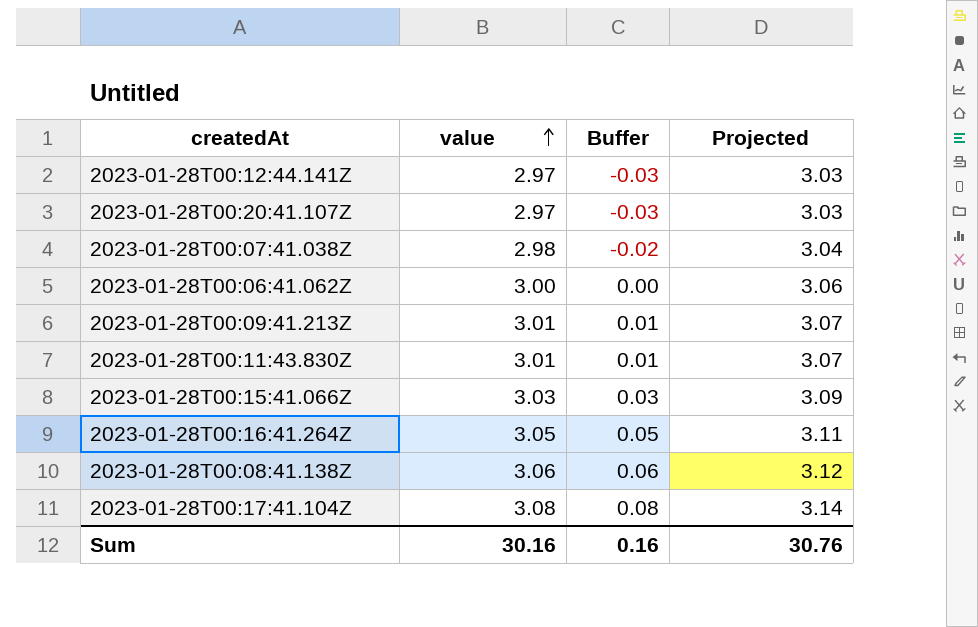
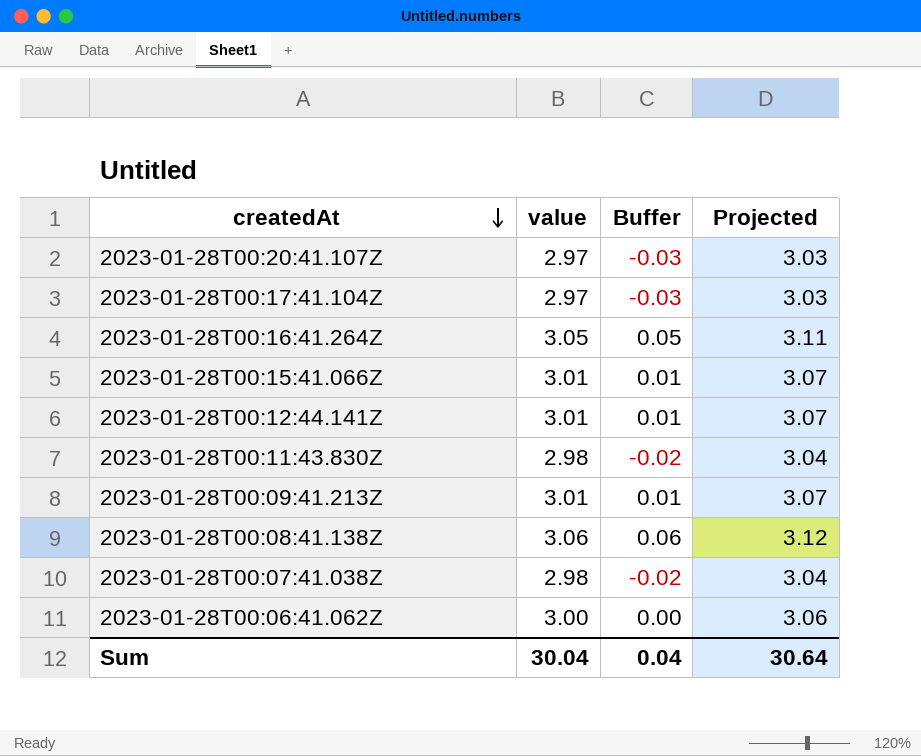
row order: value ascending -> createdAt descending
2023-01-28T00:17:41.104Z | value: 3.08 -> 2.97
2023-01-28T00:17:41.104Z | Buffer: 0.08 -> -0.03
2023-01-28T00:17:41.104Z | Projected: 3.14 -> 3.03
2023-01-28T00:15:41.066Z | value: 3.03 -> 3.01
2023-01-28T00:15:41.066Z | Buffer: 0.03 -> 0.01
2023-01-28T00:15:41.066Z | Projected: 3.09 -> 3.07
2023-01-28T00:12:44.141Z | value: 2.97 -> 3.01
2023-01-28T00:12:44.141Z | Buffer: -0.03 -> 0.01
2023-01-28T00:12:44.141Z | Projected: 3.03 -> 3.07
2023-01-28T00:11:43.830Z | value: 3.01 -> 2.98
2023-01-28T00:11:43.830Z | Buffer: 0.01 -> -0.02
2023-01-28T00:11:43.830Z | Projected: 3.07 -> 3.04
Sum | value: 30.16 -> 30.04
Sum | Buffer: 0.16 -> 0.04
Sum | Projected: 30.76 -> 30.64

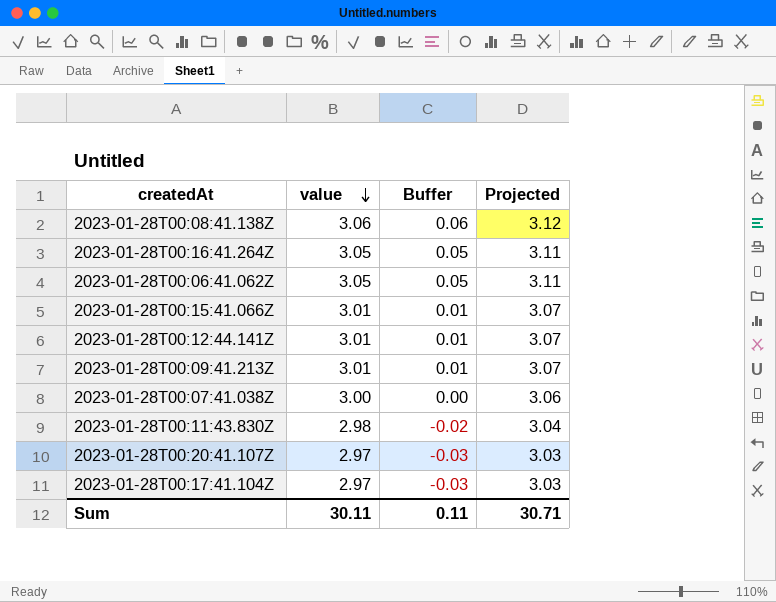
row order: createdAt descending -> value descending
2023-01-28T00:06:41.062Z | value: 3.00 -> 3.05
2023-01-28T00:06:41.062Z | Buffer: 0.00 -> 0.05
2023-01-28T00:06:41.062Z | Projected: 3.06 -> 3.11
2023-01-28T00:07:41.038Z | value: 2.98 -> 3.00
2023-01-28T00:07:41.038Z | Buffer: -0.02 -> 0.00
2023-01-28T00:07:41.038Z | Projected: 3.04 -> 3.06
Sum | value: 30.04 -> 30.11
Sum | Buffer: 0.04 -> 0.11
Sum | Projected: 30.64 -> 30.71

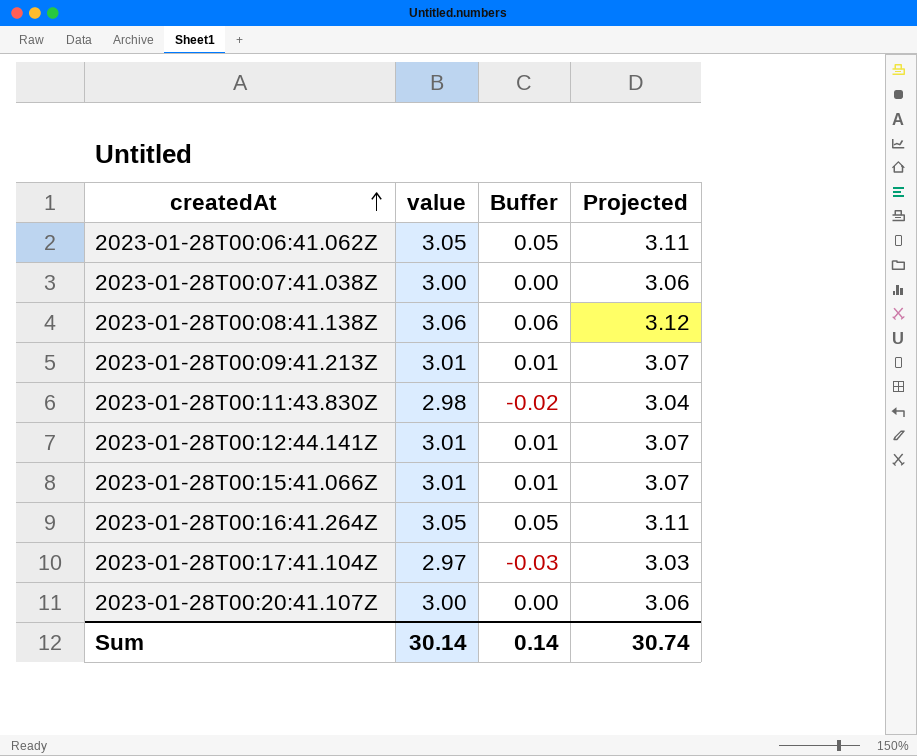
row order: value descending -> createdAt ascending
2023-01-28T00:20:41.107Z | value: 2.97 -> 3.00
2023-01-28T00:20:41.107Z | Buffer: -0.03 -> 0.00
2023-01-28T00:20:41.107Z | Projected: 3.03 -> 3.06
Sum | value: 30.11 -> 30.14
Sum | Buffer: 0.11 -> 0.14
Sum | Projected: 30.71 -> 30.74

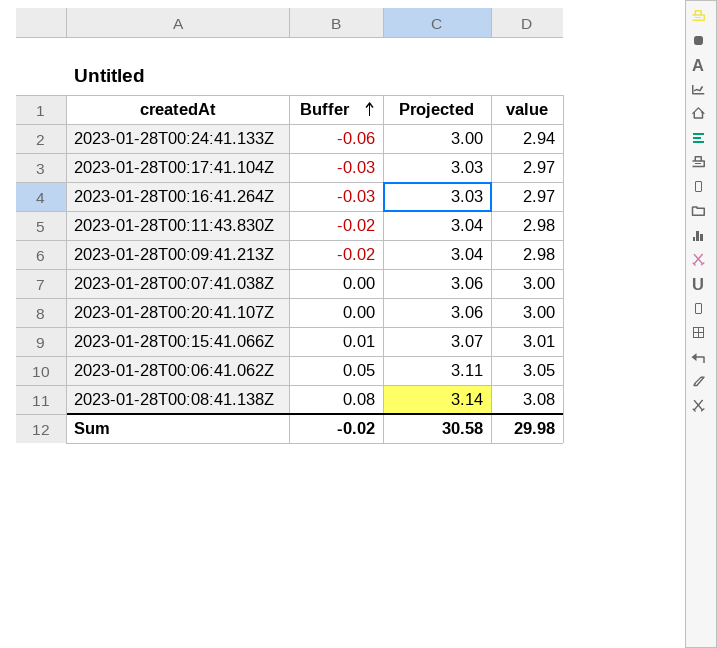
row order: createdAt ascending -> Buffer ascending
column value | position: 2 -> 4
row 2023-01-28T00:12:44.141Z: 3.01 | 0.01 | 3.07 -> none
row 2023-01-28T00:24:41.133Z: none -> -0.06 | 3.00 | 2.94
2023-01-28T00:16:41.264Z | Buffer: 0.05 -> -0.03
2023-01-28T00:16:41.264Z | Projected: 3.11 -> 3.03
2023-01-28T00:16:41.264Z | value: 3.05 -> 2.97
2023-01-28T00:09:41.213Z | Buffer: 0.01 -> -0.02
2023-01-28T00:09:41.213Z | Projected: 3.07 -> 3.04
2023-01-28T00:09:41.213Z | value: 3.01 -> 2.98
2023-01-28T00:08:41.138Z | Buffer: 0.06 -> 0.08
2023-01-28T00:08:41.138Z | Projected: 3.12 -> 3.14
2023-01-28T00:08:41.138Z | value: 3.06 -> 3.08
Sum | Buffer: 0.14 -> -0.02
Sum | Projected: 30.74 -> 30.58
Sum | value: 30.14 -> 29.98

